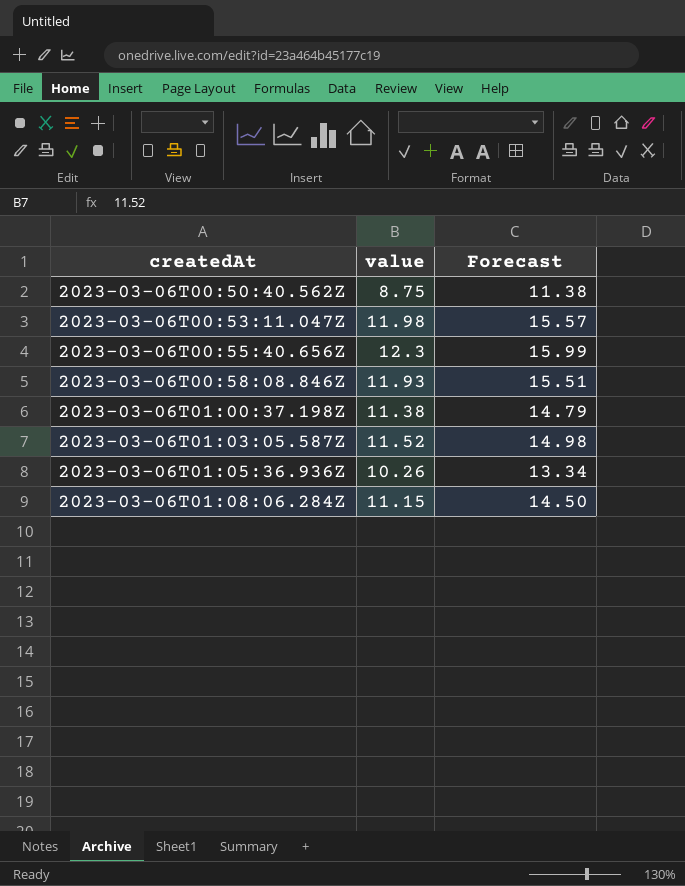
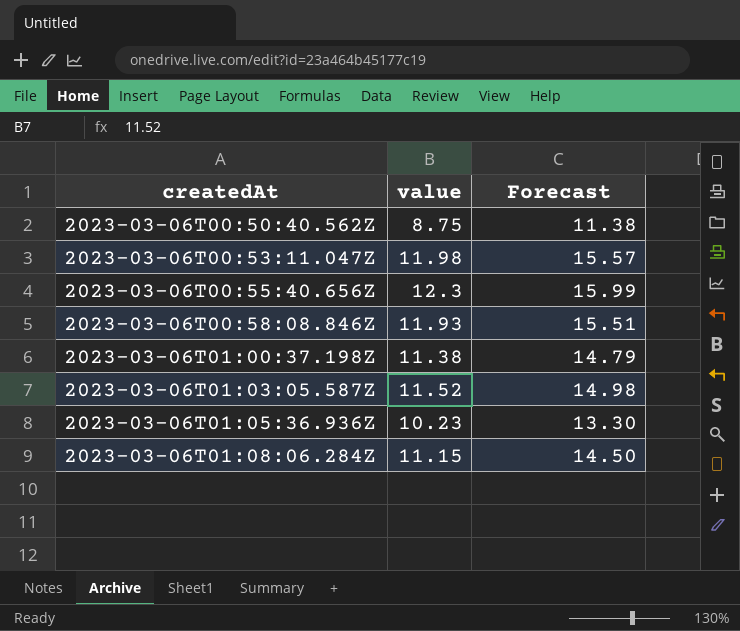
2023-03-06T01:05:36.936Z | value: 10.26 -> 10.23
2023-03-06T01:05:36.936Z | Forecast: 13.34 -> 13.30

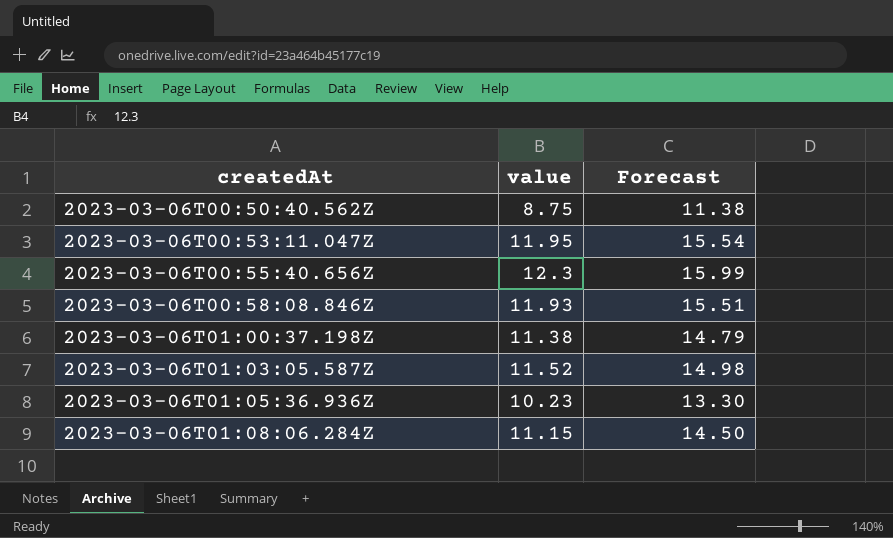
2023-03-06T00:53:11.047Z | value: 11.98 -> 11.95
2023-03-06T00:53:11.047Z | Forecast: 15.57 -> 15.54

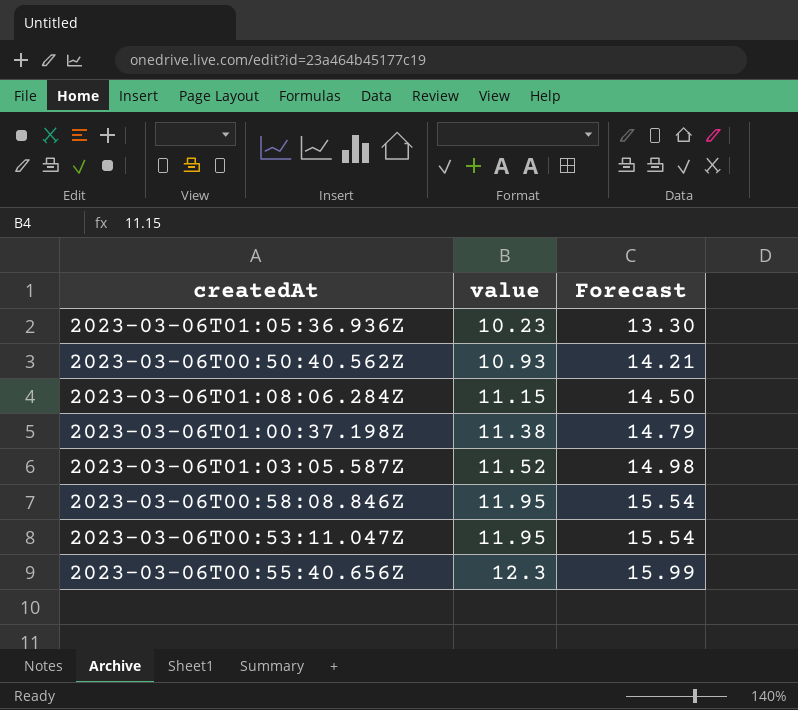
row order: createdAt ascending -> value ascending
2023-03-06T00:50:40.562Z | value: 8.75 -> 10.93
2023-03-06T00:50:40.562Z | Forecast: 11.38 -> 14.21
2023-03-06T00:58:08.846Z | value: 11.93 -> 11.95
2023-03-06T00:58:08.846Z | Forecast: 15.51 -> 15.54

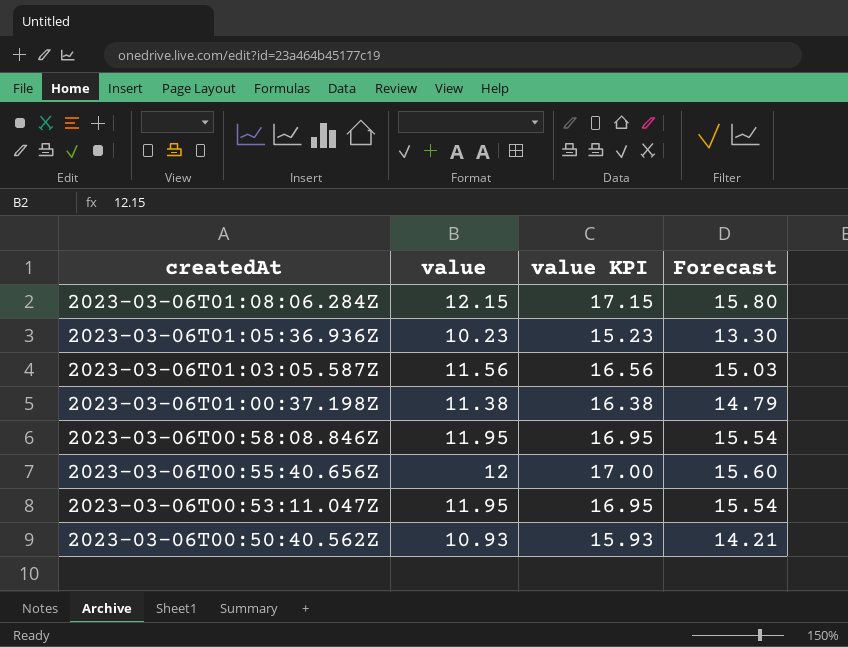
row order: value ascending -> createdAt descending
column value KPI | formula: none -> [value] + 5
2023-03-06T01:08:06.284Z | value: 11.15 -> 12.15
2023-03-06T01:08:06.284Z | Forecast: 14.50 -> 15.80
2023-03-06T01:03:05.587Z | value: 11.52 -> 11.56
2023-03-06T01:03:05.587Z | Forecast: 14.98 -> 15.03
2023-03-06T00:55:40.656Z | value: 12.3 -> 12
2023-03-06T00:55:40.656Z | Forecast: 15.99 -> 15.60

